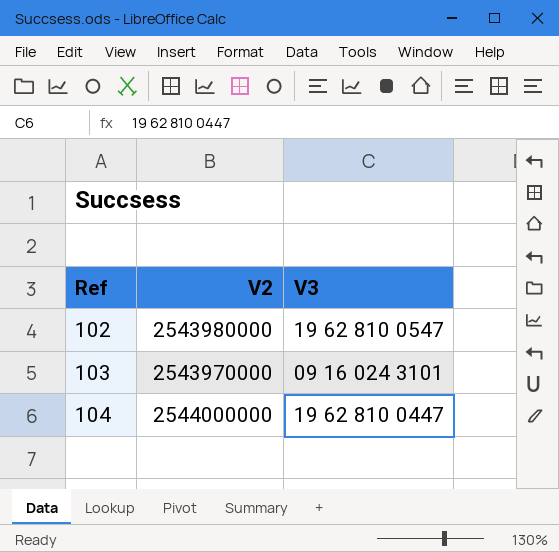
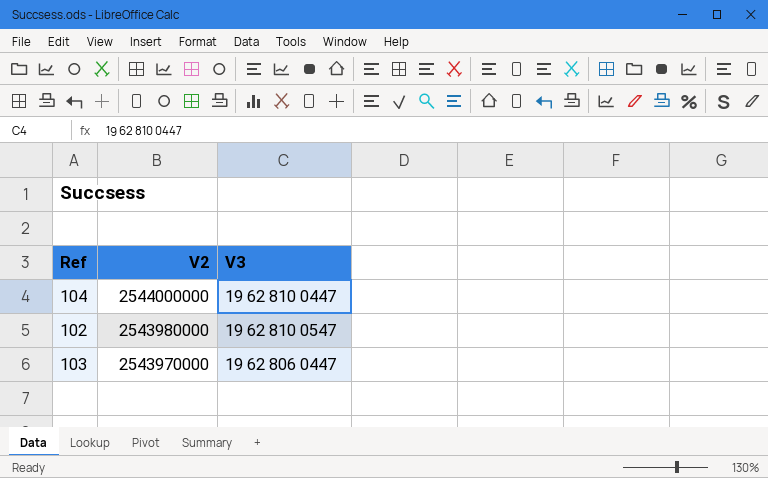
row order: Ref ascending -> V2 descending
103 | V3: 09 16 024 3101 -> 19 62 806 0447

